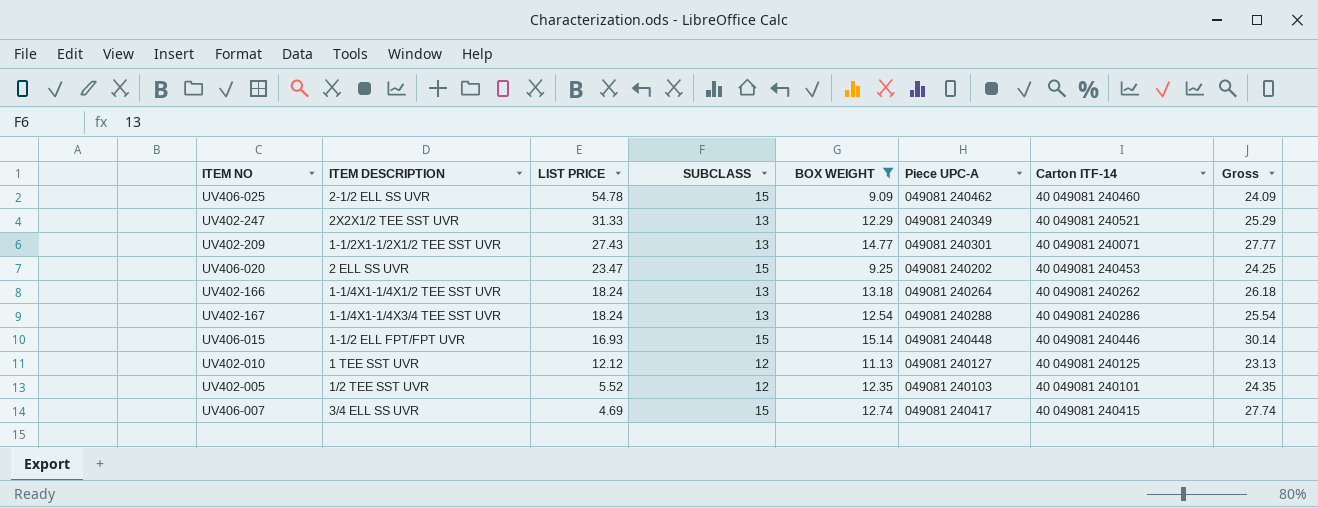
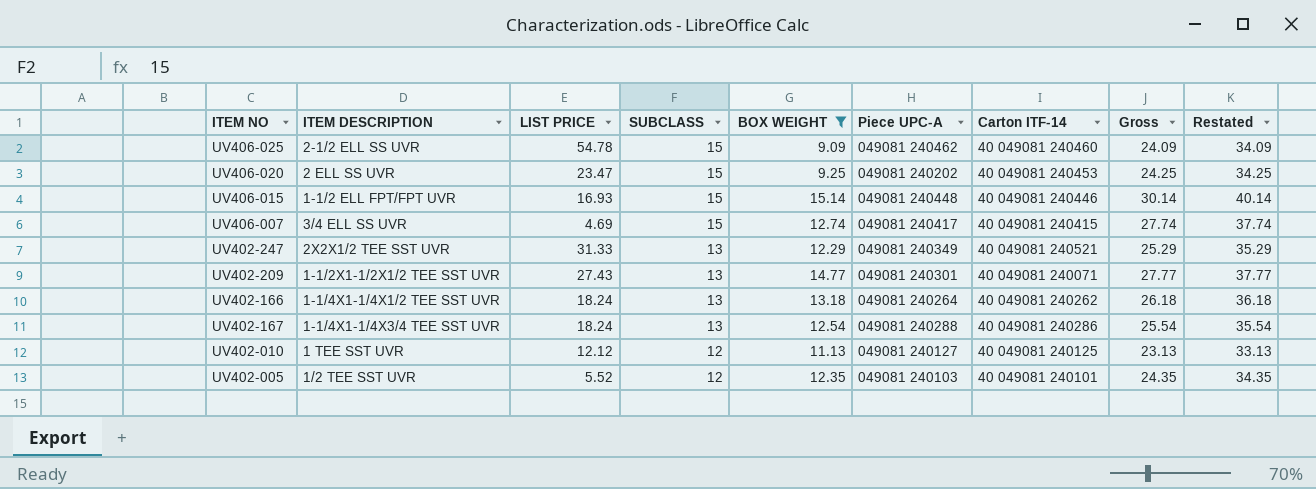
row order: LIST PRICE descending -> SUBCLASS descending
column Restated | formula: none -> [Gross] + 10

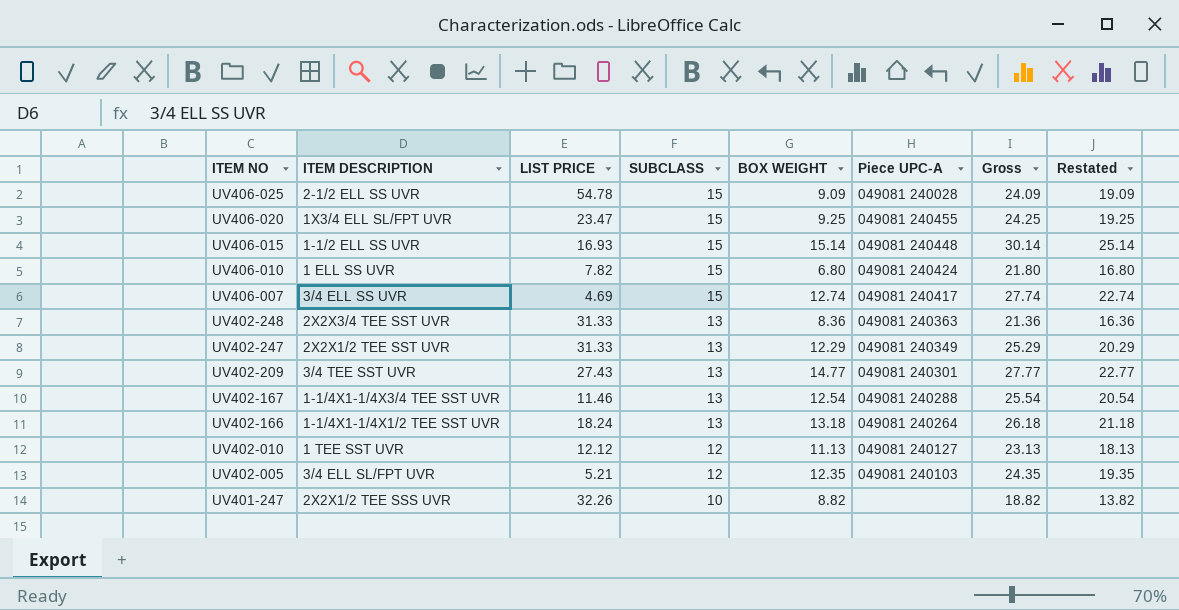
filter: BOX WEIGHT >= 9.09 -> none
row order: SUBCLASS descending -> ITEM NO descending
column Carton ITF-14 | position: 7 -> none
column Restated | formula: [Gross] + 10 -> [Gross] - 5
UV406-025 | Piece UPC-A: 049081 240462 -> 049081 240028
UV406-020 | ITEM DESCRIPTION: 2 ELL SS UVR -> 1X3/4 ELL SL/FPT UVR
UV406-020 | Piece UPC-A: 049081 240202 -> 049081 240455
UV406-015 | ITEM DESCRIPTION: 1-1/2 ELL FPT/FPT UVR -> 1-1/2 ELL SS UVR
UV402-209 | ITEM DESCRIPTION: 1-1/2X1-1/2X1/2 TEE SST UVR -> 3/4 TEE SST UVR
UV402-167 | LIST PRICE: 18.24 -> 11.46
UV402-005 | ITEM DESCRIPTION: 1/2 TEE SST UVR -> 3/4 ELL SL/FPT UVR
UV402-005 | LIST PRICE: 5.52 -> 5.21

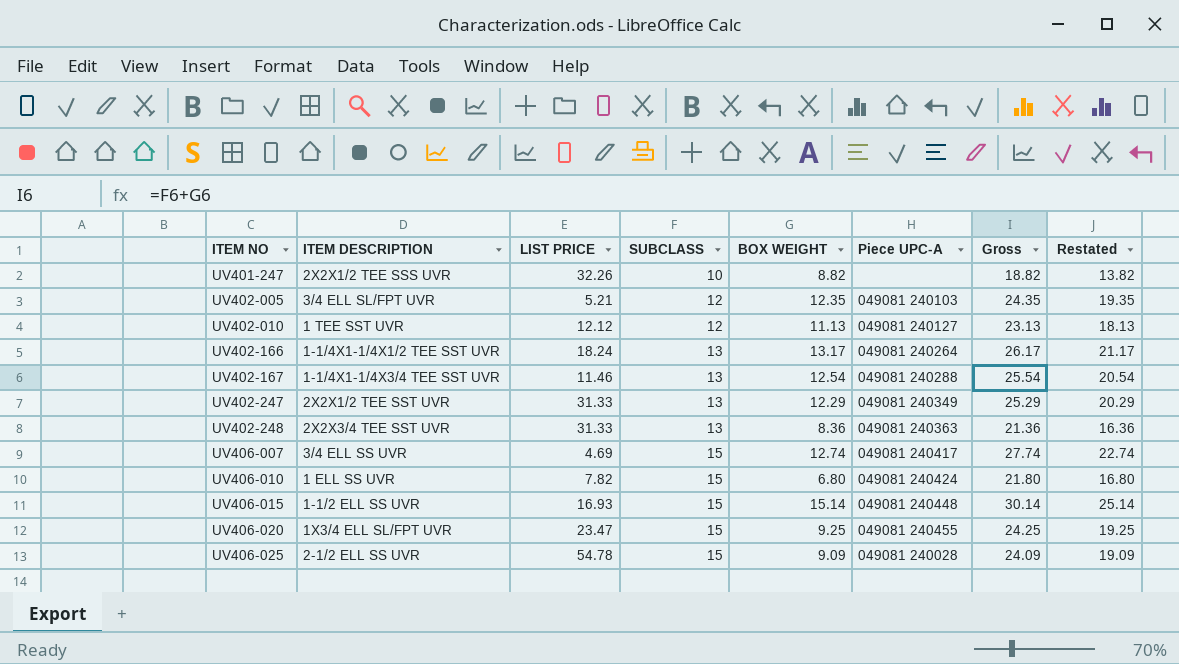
row order: ITEM NO descending -> ITEM NO ascending
row UV402-209: 3/4 TEE SST UVR | 27.43 | 13 | 14.77 | 049081 240301 | 27.77 | 22.77 -> none
UV402-166 | BOX WEIGHT: 13.18 -> 13.17
UV402-166 | Gross: 26.18 -> 26.17
UV402-166 | Restated: 21.18 -> 21.17

